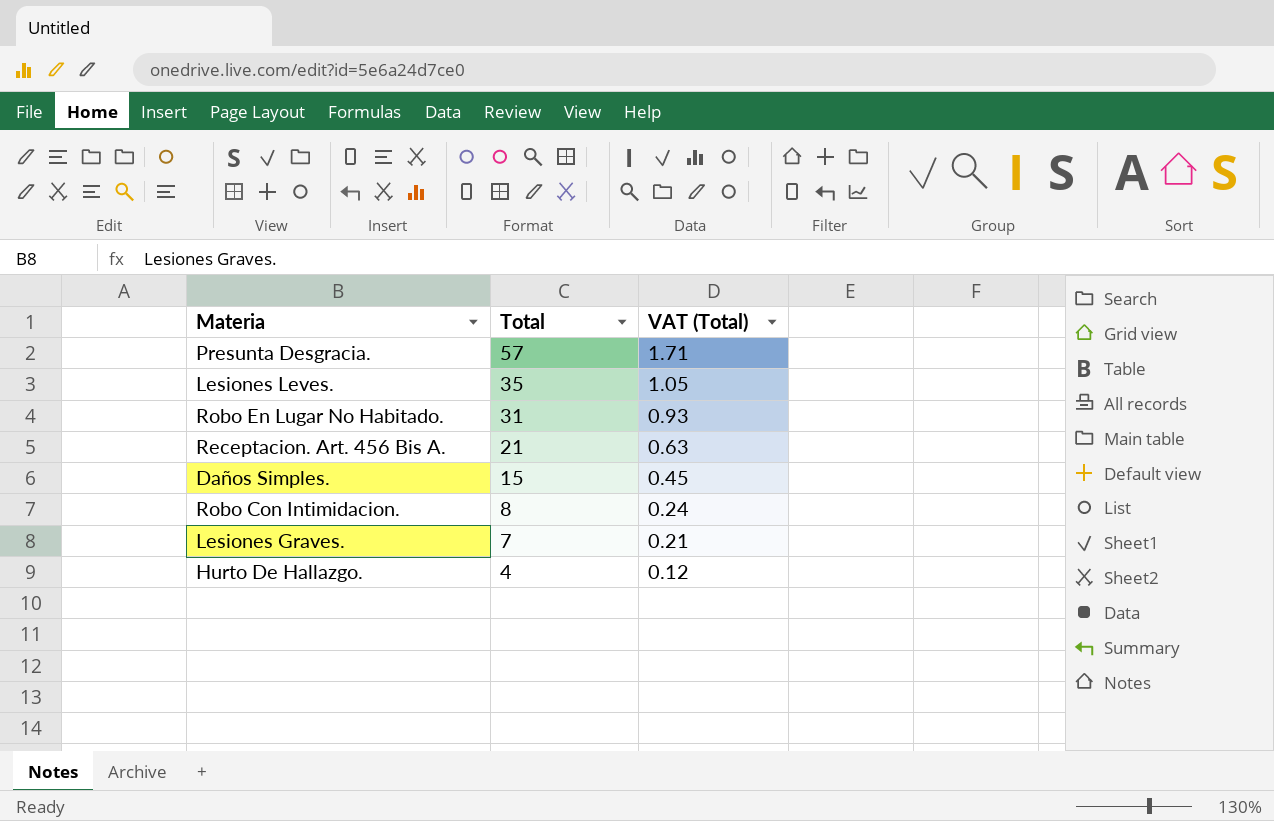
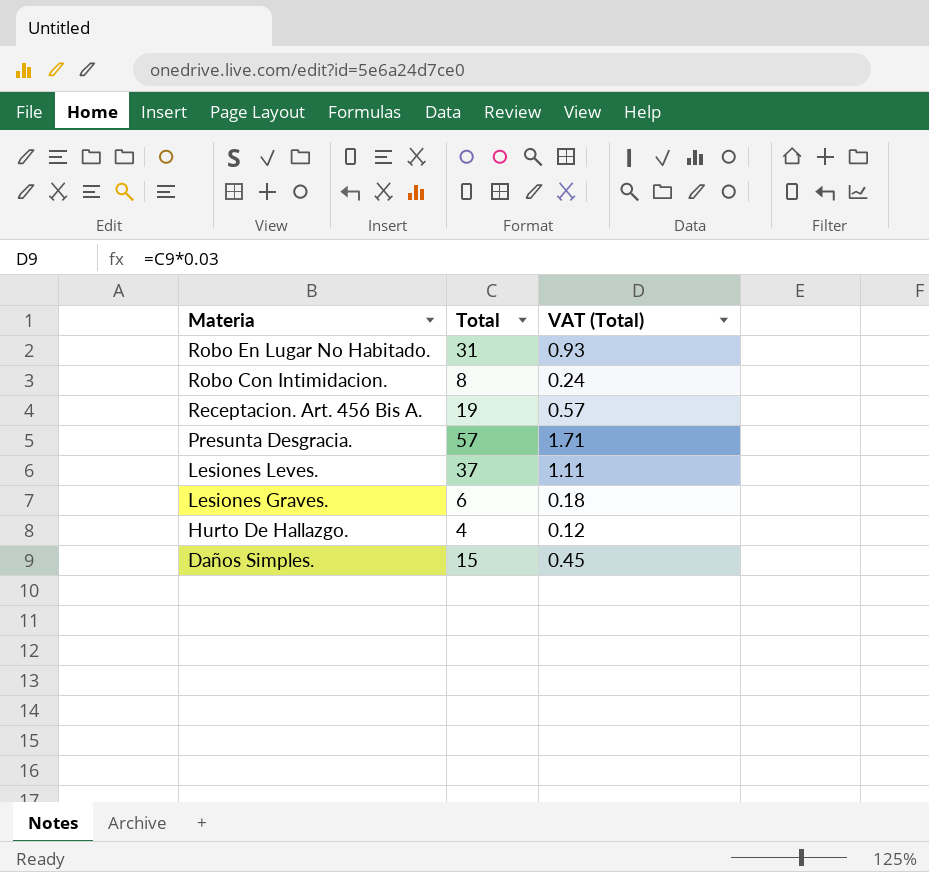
row order: Total descending -> Materia descending
Receptacion. Art. 456 Bis A. | Total: 21 -> 19
Receptacion. Art. 456 Bis A. | VAT (Total): 0.63 -> 0.57
Lesiones Leves. | Total: 35 -> 37
Lesiones Leves. | VAT (Total): 1.05 -> 1.11
Lesiones Graves. | Total: 7 -> 6
Lesiones Graves. | VAT (Total): 0.21 -> 0.18

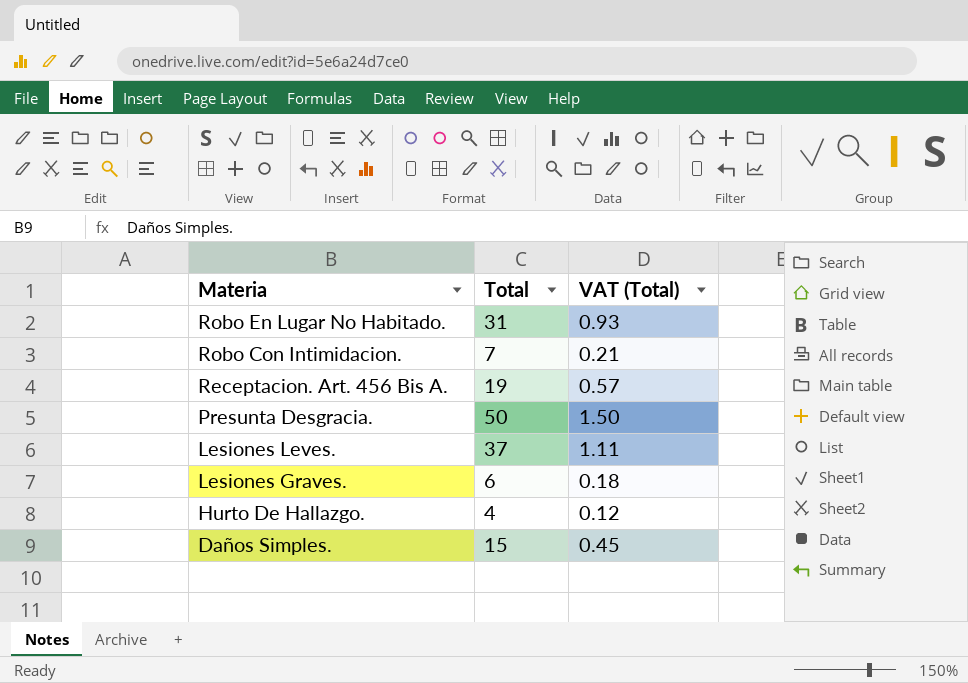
Robo Con Intimidacion. | Total: 8 -> 7
Robo Con Intimidacion. | VAT (Total): 0.24 -> 0.21
Presunta Desgracia. | Total: 57 -> 50
Presunta Desgracia. | VAT (Total): 1.71 -> 1.50

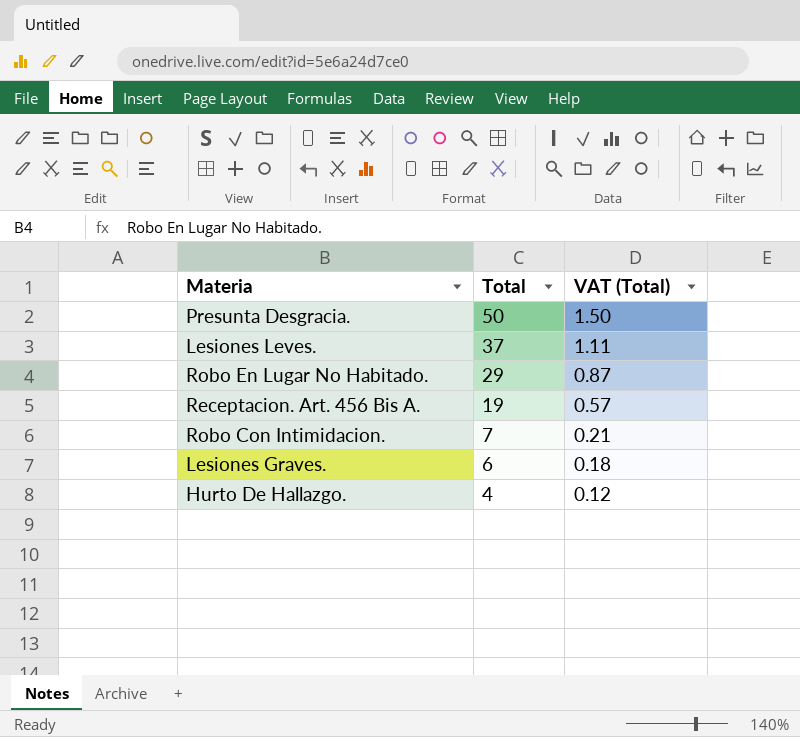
row order: Materia descending -> Total descending
row Daños Simples.: 15 | 0.45 -> none
Robo En Lugar No Habitado. | Total: 31 -> 29
Robo En Lugar No Habitado. | VAT (Total): 0.93 -> 0.87

